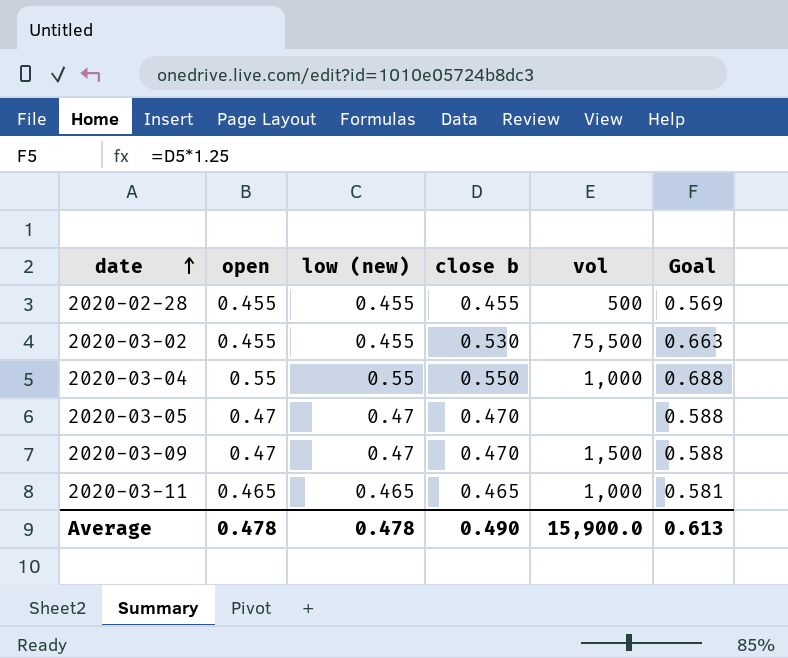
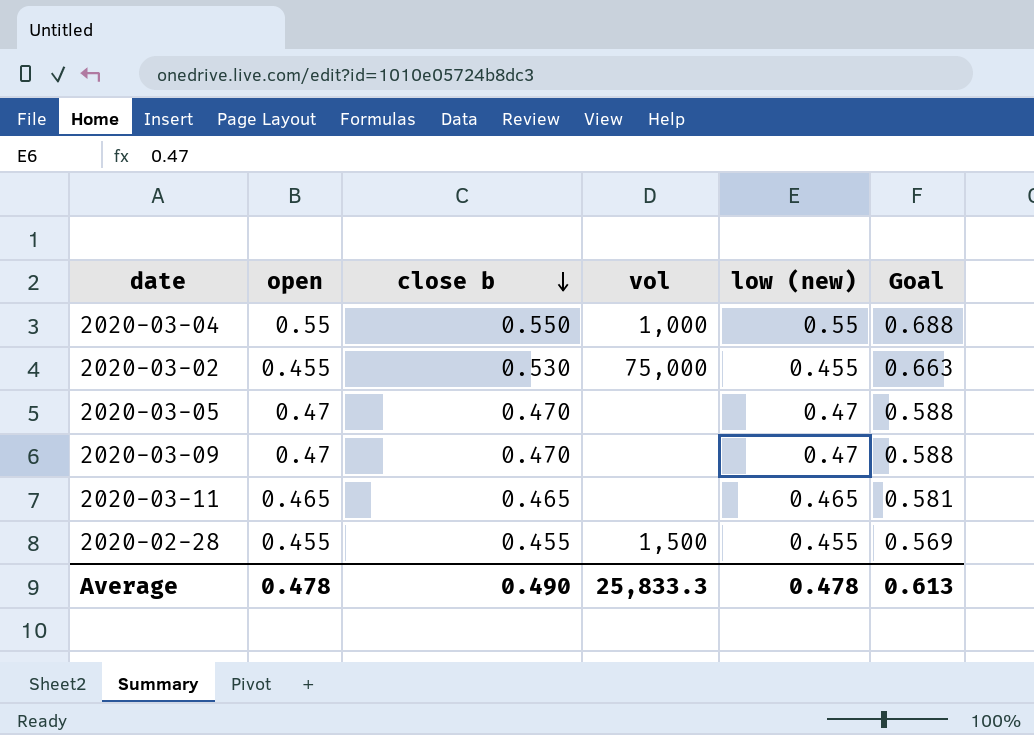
row order: date ascending -> close b descending
column low (new) | position: 3 -> 5
2020-03-02 | vol: 75,500 -> 75,000
2020-03-09 | vol: 1,500 -> none
2020-03-11 | vol: 1,000 -> none
2020-02-28 | vol: 500 -> 1,500
Average | vol: 15,900.0 -> 25,833.3

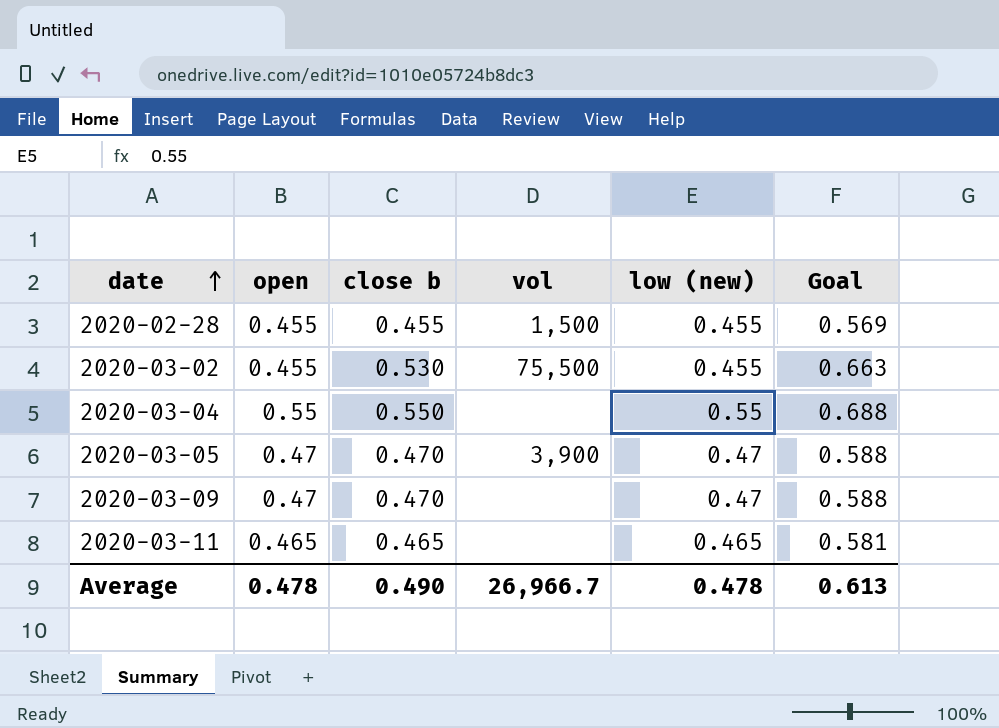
row order: close b descending -> date ascending
2020-03-02 | vol: 75,000 -> 75,500
2020-03-04 | vol: 1,000 -> none
2020-03-05 | vol: none -> 3,900
Average | vol: 25,833.3 -> 26,966.7

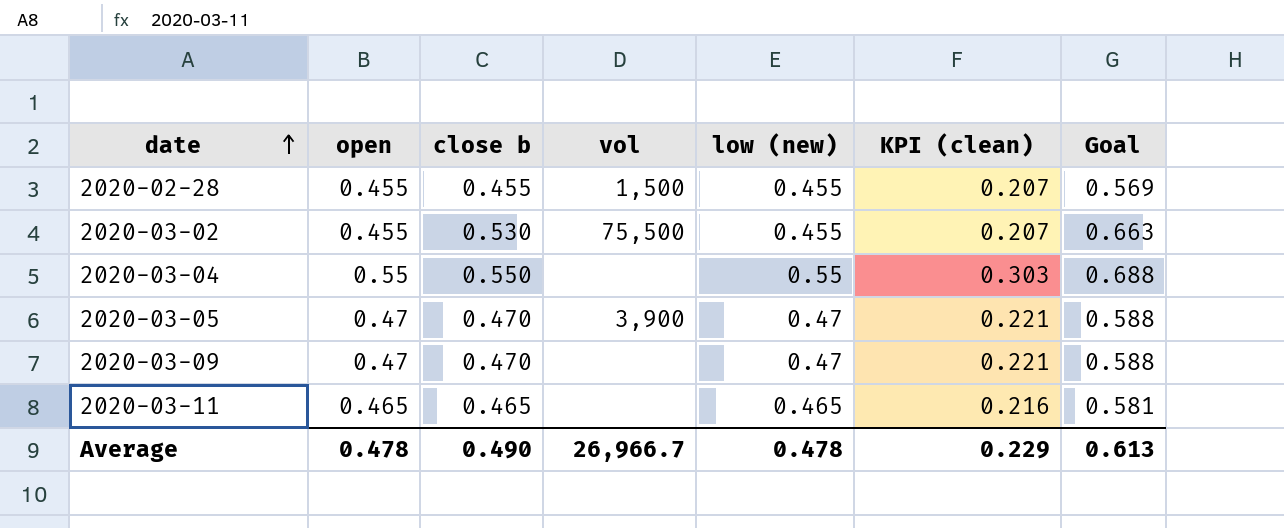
column KPI (clean) | formula: none -> [open] * [low (new)]

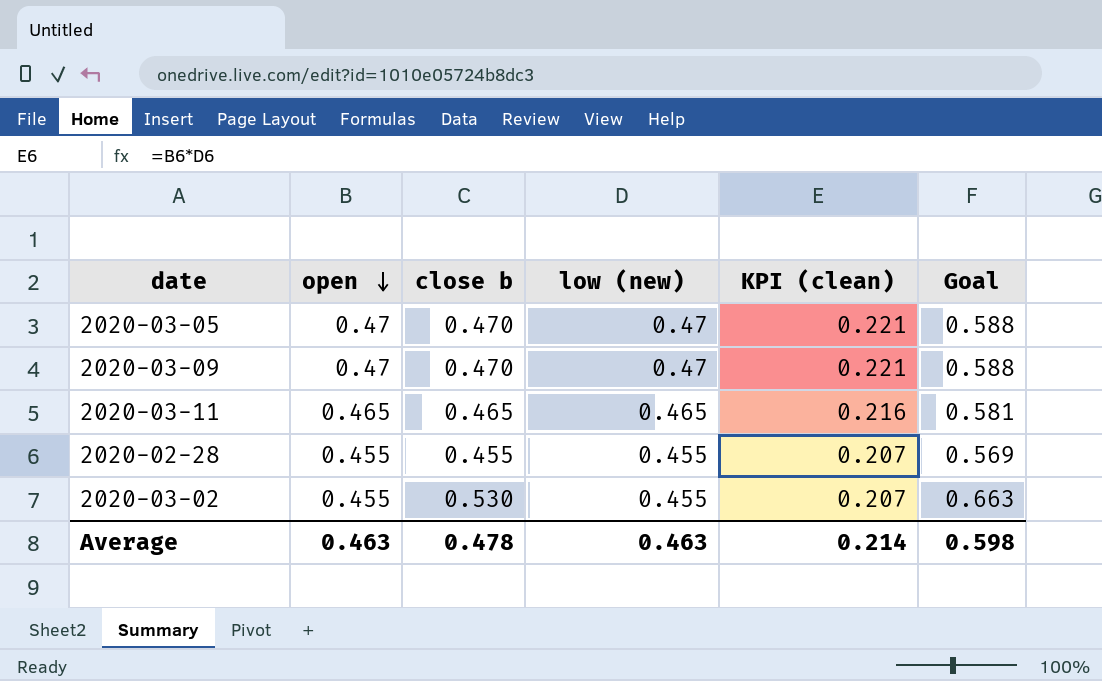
row order: date ascending -> open descending
column vol | position: 4 -> none
row 2020-03-04: 0.55 | 0.550 | none | 0.55 | 0.303 | 0.688 -> none
Average | open: 0.478 -> 0.463
Average | close b: 0.490 -> 0.478
Average | low (new): 0.478 -> 0.463
Average | KPI (clean): 0.229 -> 0.214
Average | Goal: 0.613 -> 0.598

